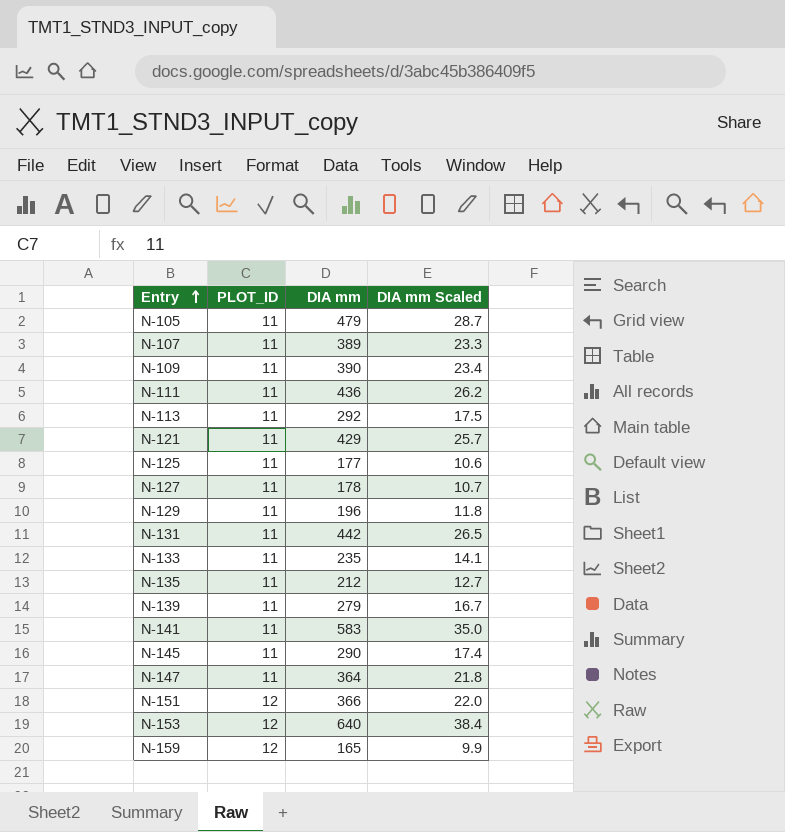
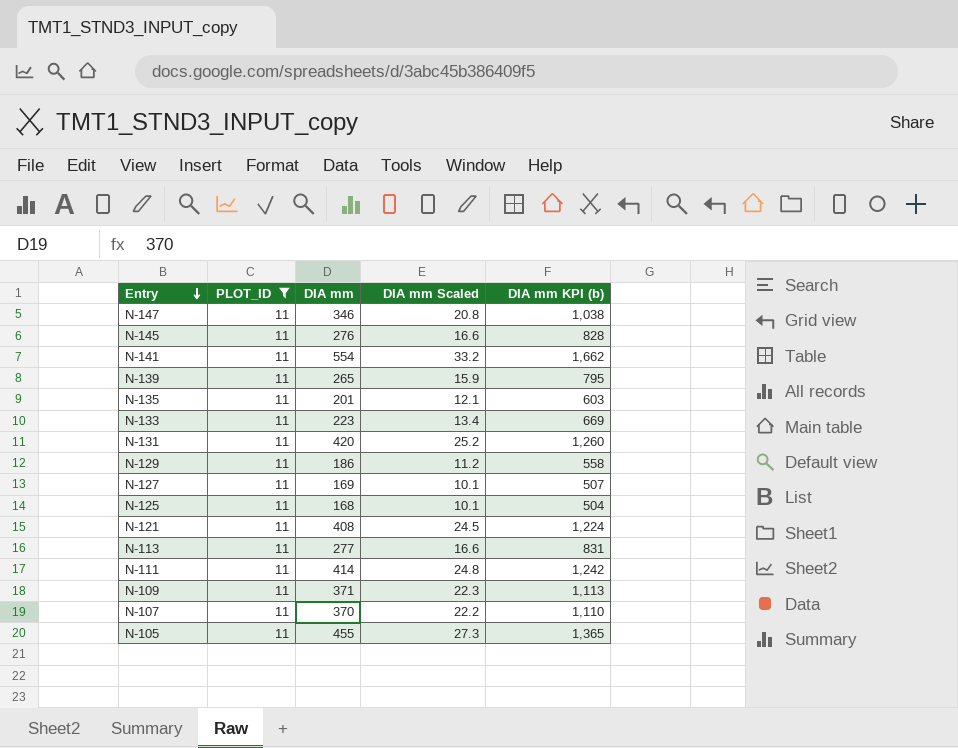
filter: none -> PLOT_ID = 11
row order: Entry ascending -> Entry descending
column DIA mm KPI (b) | formula: none -> [DIA mm] * 3
N-147 | DIA mm: 364 -> 346
N-147 | DIA mm Scaled: 21.8 -> 20.8
N-145 | DIA mm: 290 -> 276
N-145 | DIA mm Scaled: 17.4 -> 16.6
N-141 | DIA mm: 583 -> 554
N-141 | DIA mm Scaled: 35.0 -> 33.2
N-139 | DIA mm: 279 -> 265
N-139 | DIA mm Scaled: 16.7 -> 15.9
N-135 | DIA mm: 212 -> 201
N-135 | DIA mm Scaled: 12.7 -> 12.1
N-133 | DIA mm: 235 -> 223
N-133 | DIA mm Scaled: 14.1 -> 13.4
N-131 | DIA mm: 442 -> 420
N-131 | DIA mm Scaled: 26.5 -> 25.2
N-129 | DIA mm: 196 -> 186
N-129 | DIA mm Scaled: 11.8 -> 11.2
N-127 | DIA mm: 178 -> 169
N-127 | DIA mm Scaled: 10.7 -> 10.1
N-125 | DIA mm: 177 -> 168
N-125 | DIA mm Scaled: 10.6 -> 10.1
N-121 | DIA mm: 429 -> 408
N-121 | DIA mm Scaled: 25.7 -> 24.5
N-113 | DIA mm: 292 -> 277
N-113 | DIA mm Scaled: 17.5 -> 16.6
N-111 | DIA mm: 436 -> 414
N-111 | DIA mm Scaled: 26.2 -> 24.8
N-109 | DIA mm: 390 -> 371
N-109 | DIA mm Scaled: 23.4 -> 22.3
N-107 | DIA mm: 389 -> 370
N-107 | DIA mm Scaled: 23.3 -> 22.2
N-105 | DIA mm: 479 -> 455
N-105 | DIA mm Scaled: 28.7 -> 27.3

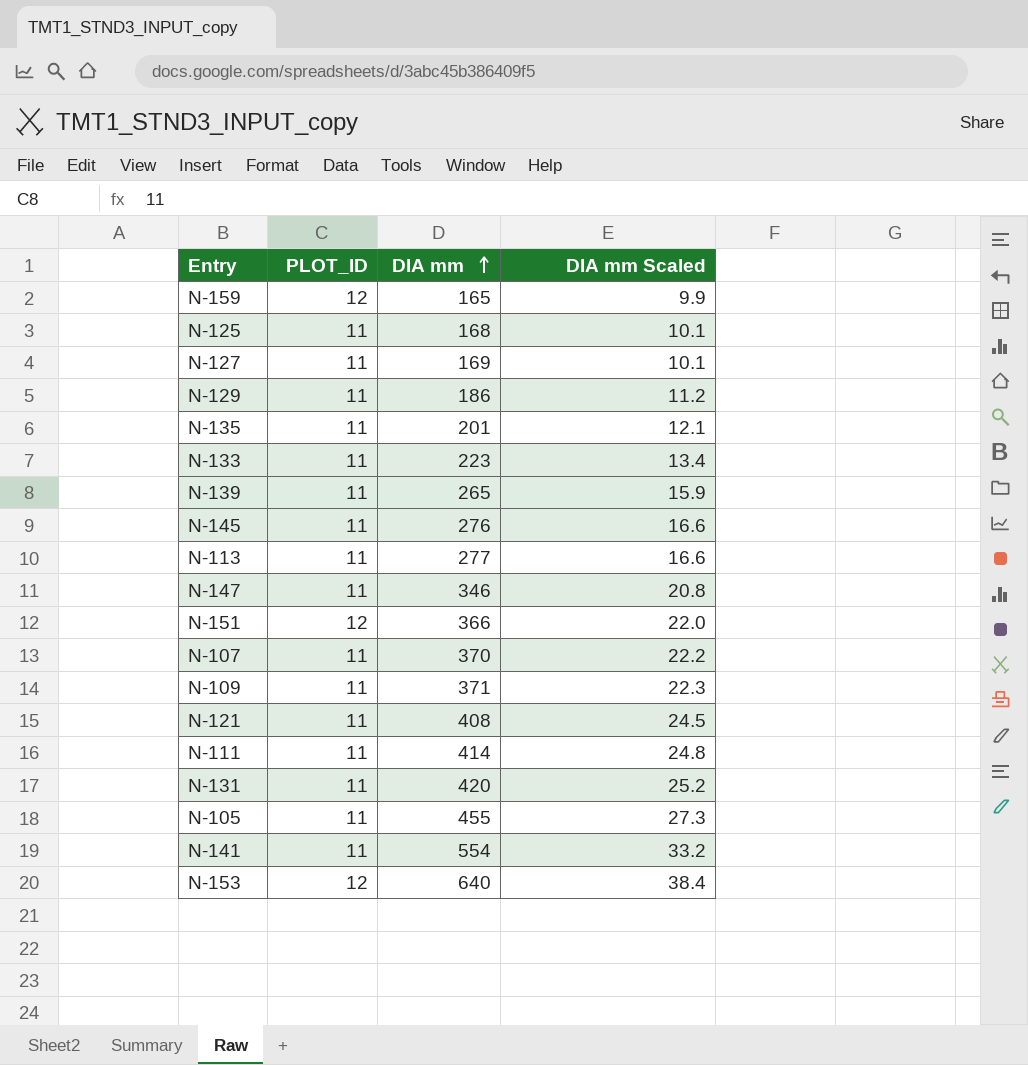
filter: PLOT_ID = 11 -> none
row order: Entry descending -> DIA mm ascending
column DIA mm KPI (b) | formula: [DIA mm] * 3 -> none

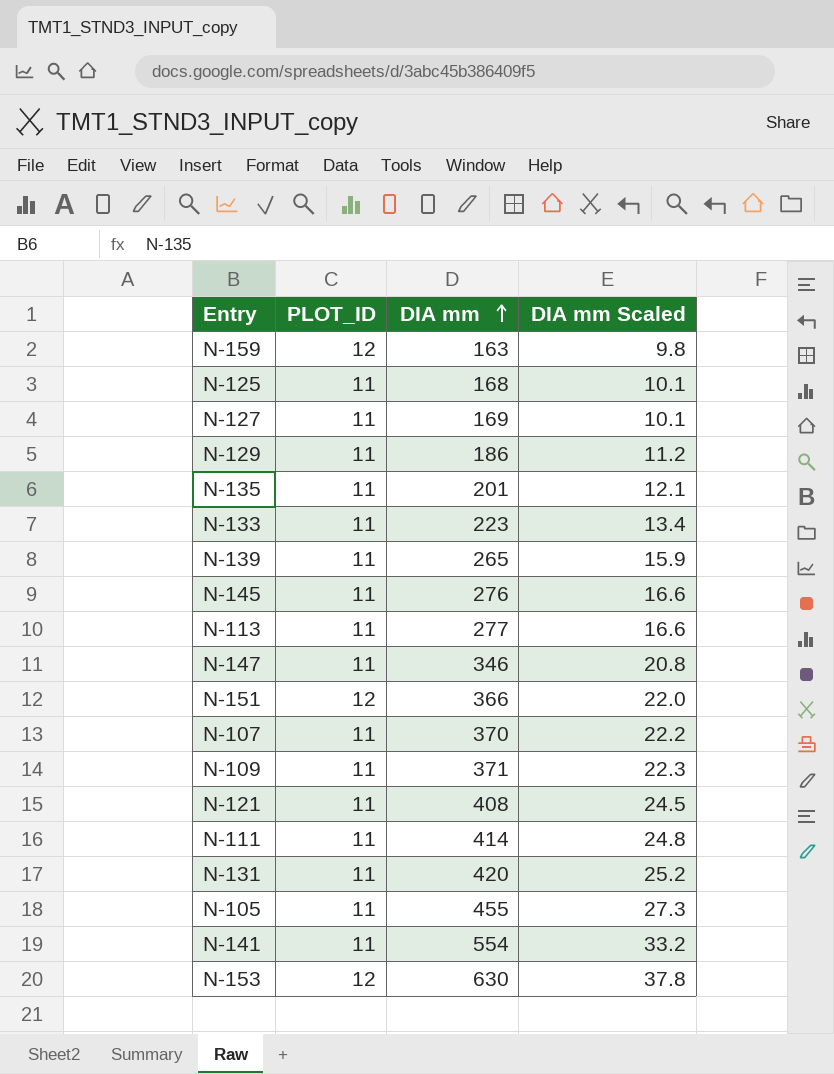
N-159 | DIA mm: 165 -> 163
N-159 | DIA mm Scaled: 9.9 -> 9.8
N-153 | DIA mm: 640 -> 630
N-153 | DIA mm Scaled: 38.4 -> 37.8

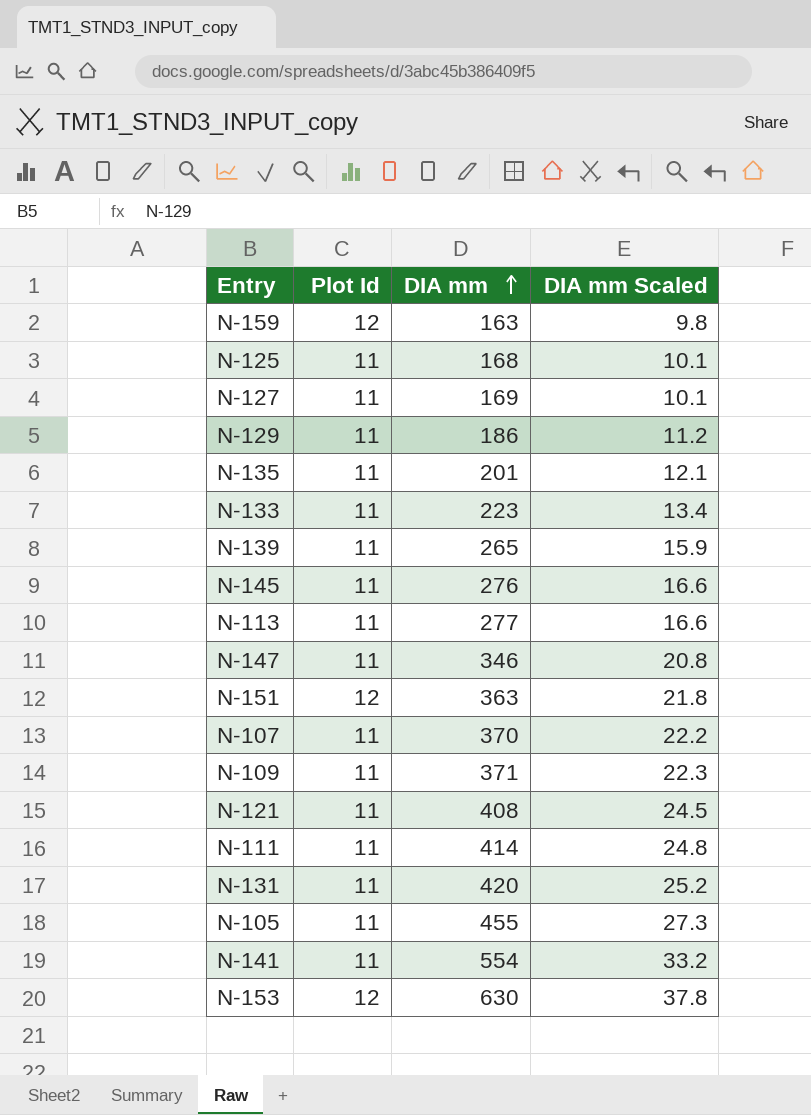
column name: PLOT_ID -> Plot Id
N-151 | DIA mm: 366 -> 363
N-151 | DIA mm Scaled: 22.0 -> 21.8

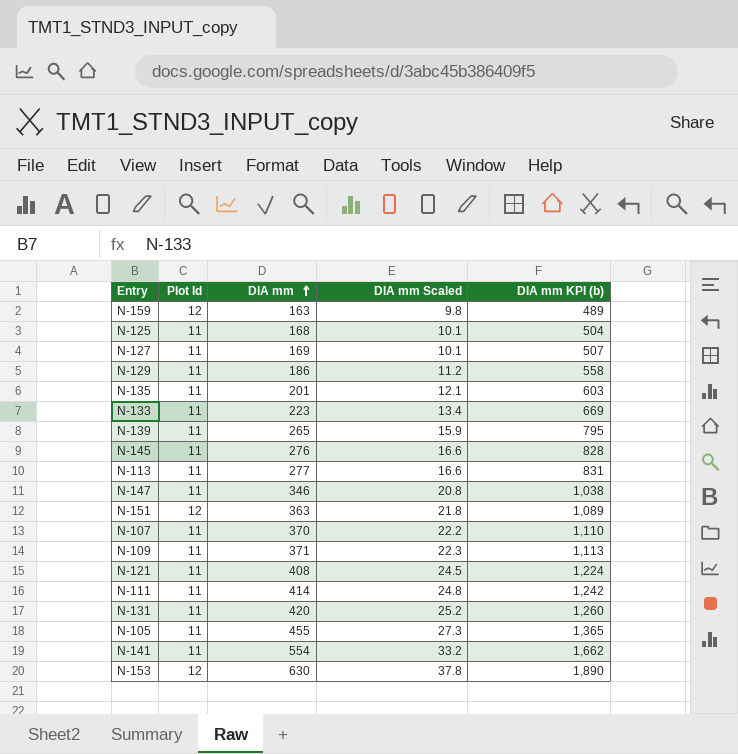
column DIA mm KPI (b) | formula: none -> [DIA mm] * 3

